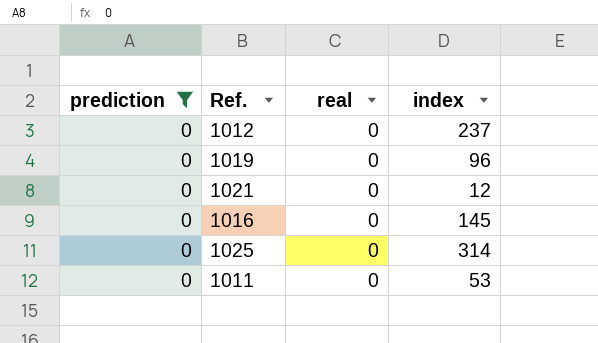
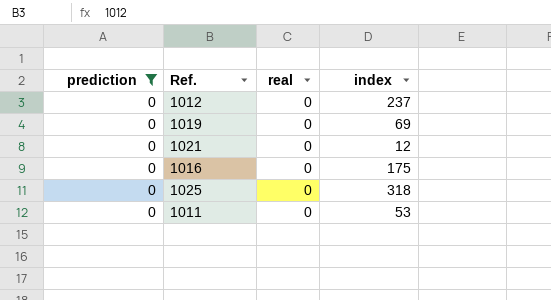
1019 | index: 96 -> 69
1016 | index: 145 -> 175
1025 | index: 314 -> 318

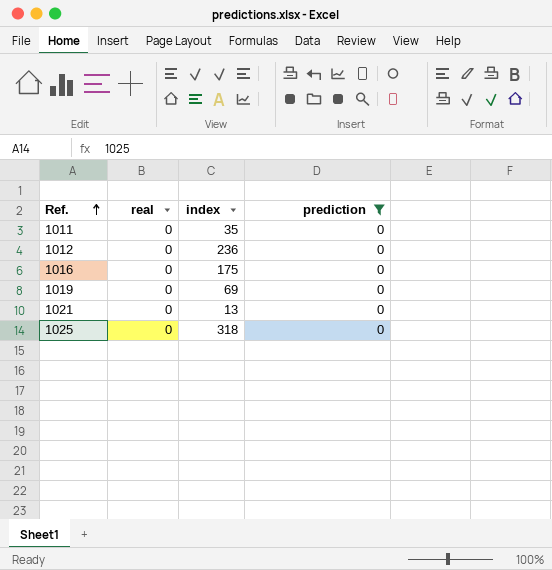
row order: none -> Ref. ascending
column prediction | position: 1 -> 4
1011 | index: 53 -> 35
1012 | index: 237 -> 236
1021 | index: 12 -> 13

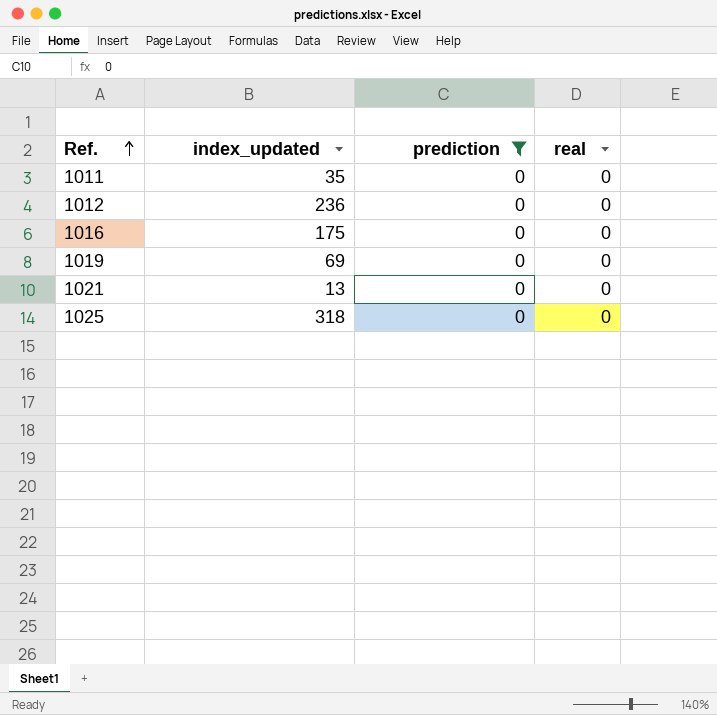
column name: index -> index_updated
column real | position: 2 -> 4

